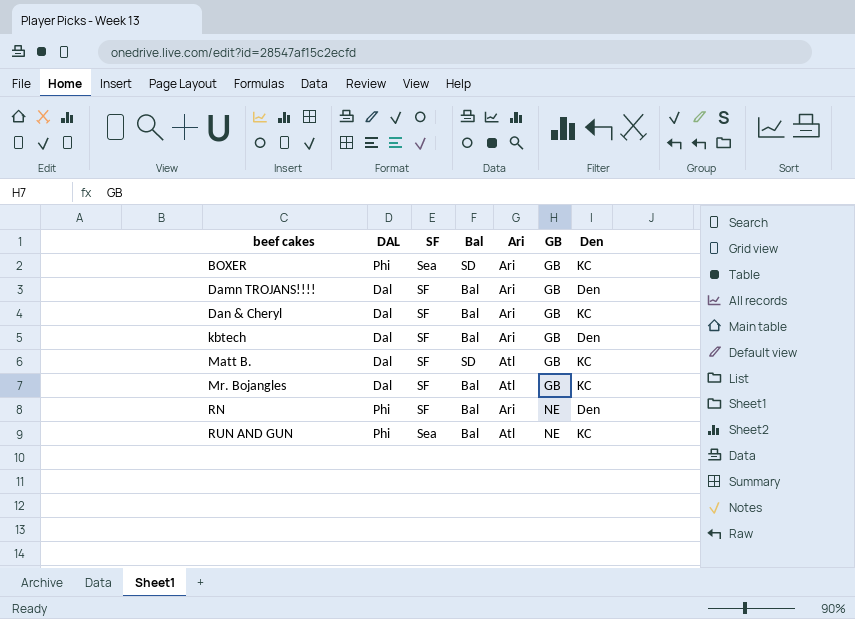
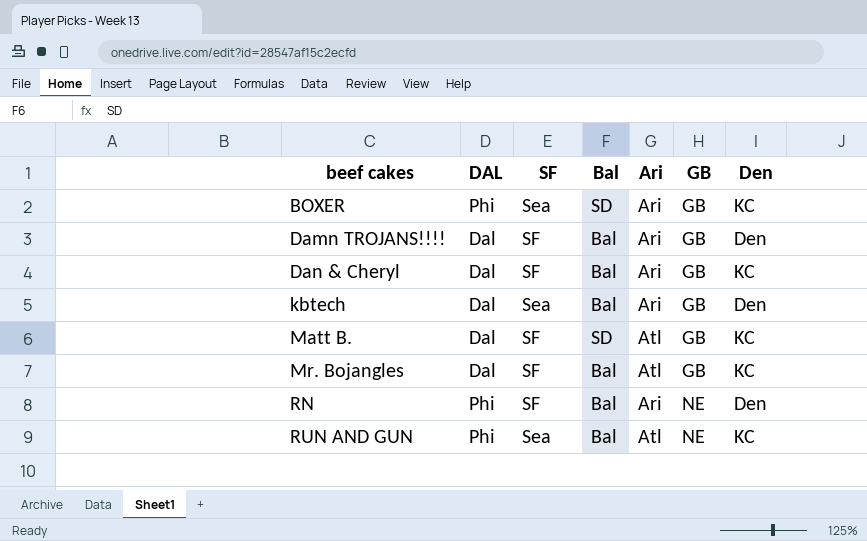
kbtech | SF: SF -> Sea

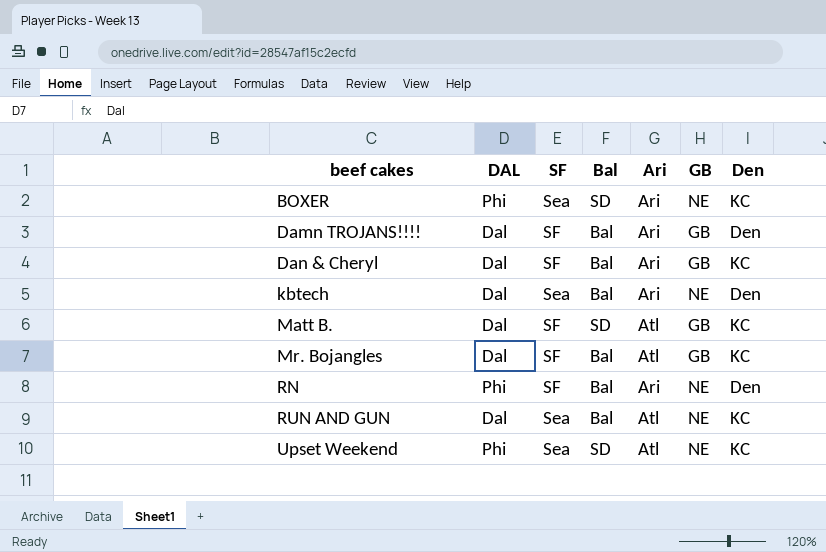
BOXER | GB: GB -> NE
kbtech | GB: GB -> NE
RUN AND GUN | DAL: Phi -> Dal
row Upset Weekend: none -> Phi | Sea | SD | Atl | NE | KC

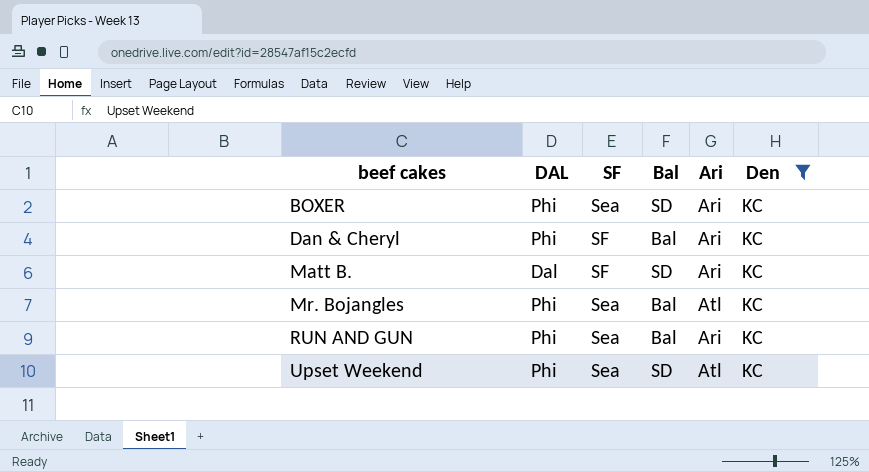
filter: none -> Den = KC
column GB | position: 6 -> none
Dan & Cheryl | DAL: Dal -> Phi
Matt B. | Ari: Atl -> Ari
Mr. Bojangles | DAL: Dal -> Phi
Mr. Bojangles | SF: SF -> Sea
RUN AND GUN | DAL: Dal -> Phi
RUN AND GUN | Ari: Atl -> Ari

